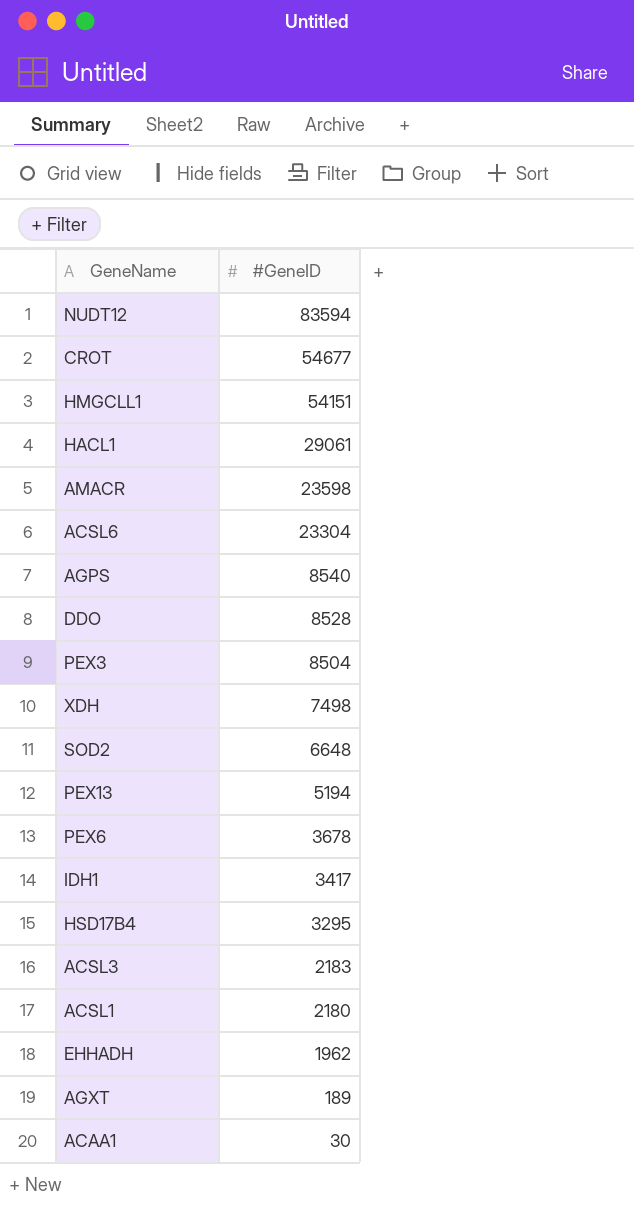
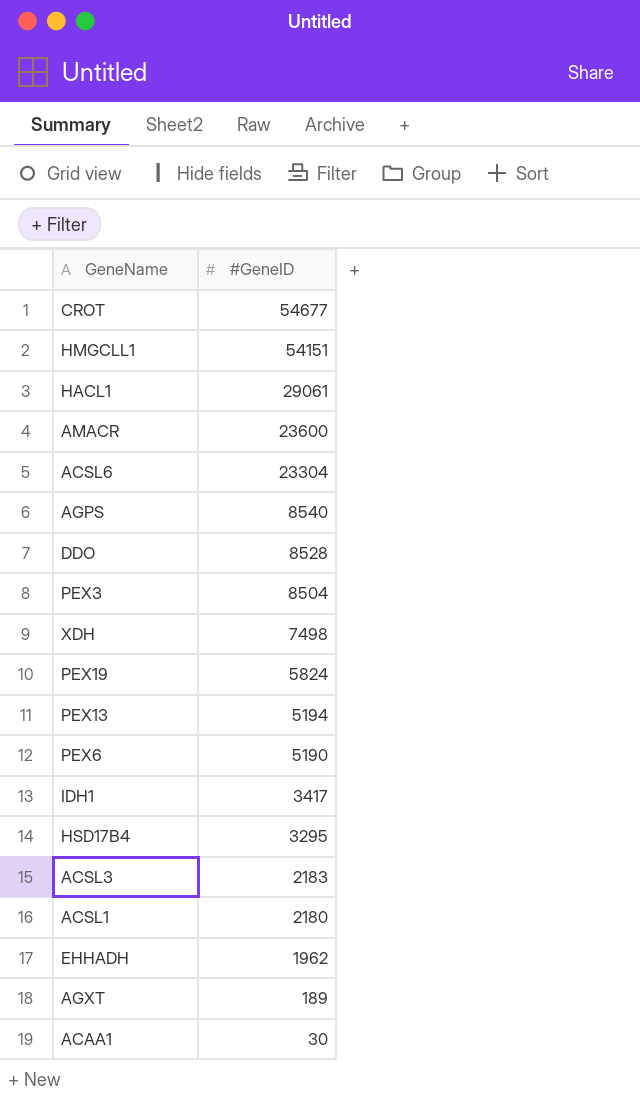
row NUDT12: 83594 -> none
row SOD2: 6648 -> none
AMACR | #GeneID: 23598 -> 23600
row PEX19: none -> 5824
PEX6 | #GeneID: 3678 -> 5190

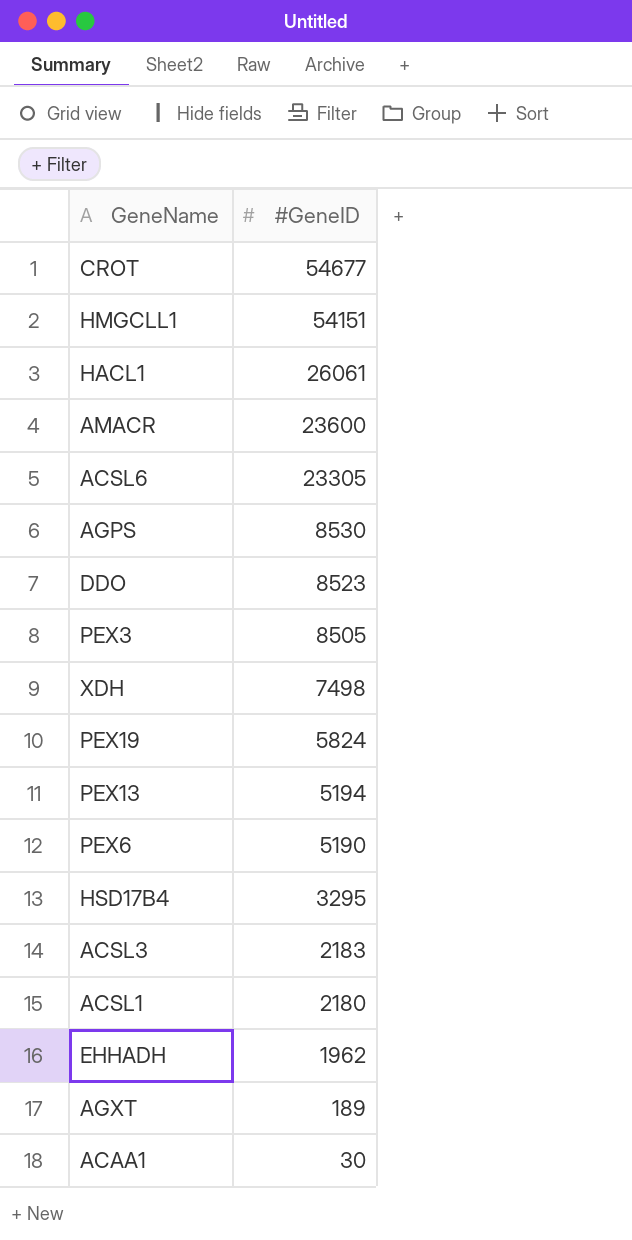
row IDH1: 3417 -> none
HACL1 | #GeneID: 29061 -> 26061
ACSL6 | #GeneID: 23304 -> 23305
AGPS | #GeneID: 8540 -> 8530
DDO | #GeneID: 8528 -> 8523
PEX3 | #GeneID: 8504 -> 8505

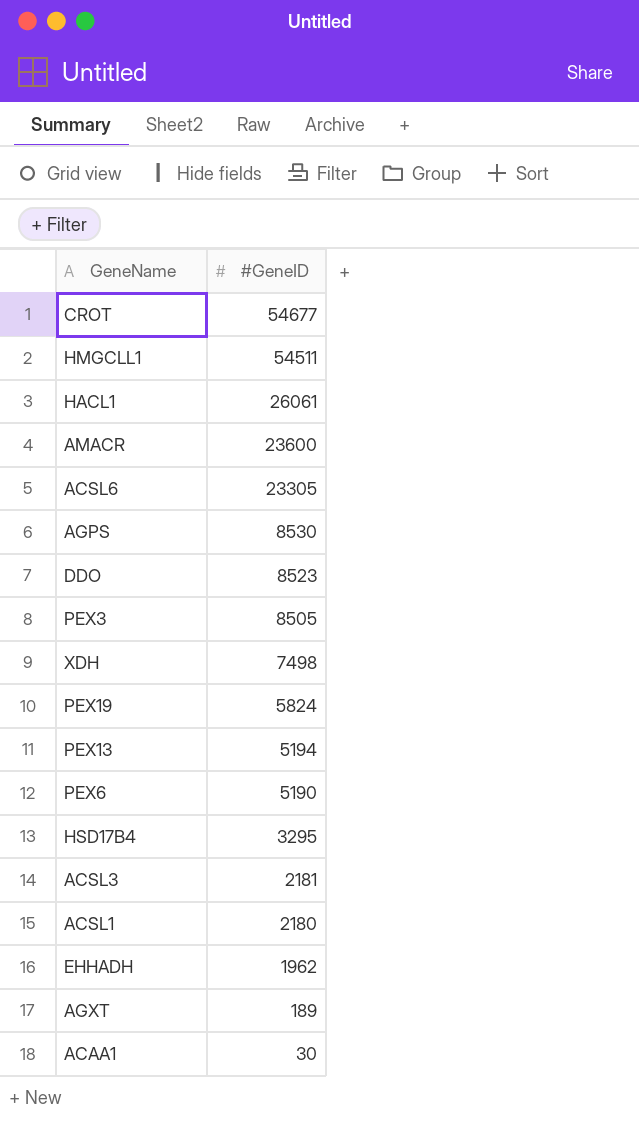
HMGCLL1 | #GeneID: 54151 -> 54511
ACSL3 | #GeneID: 2183 -> 2181

